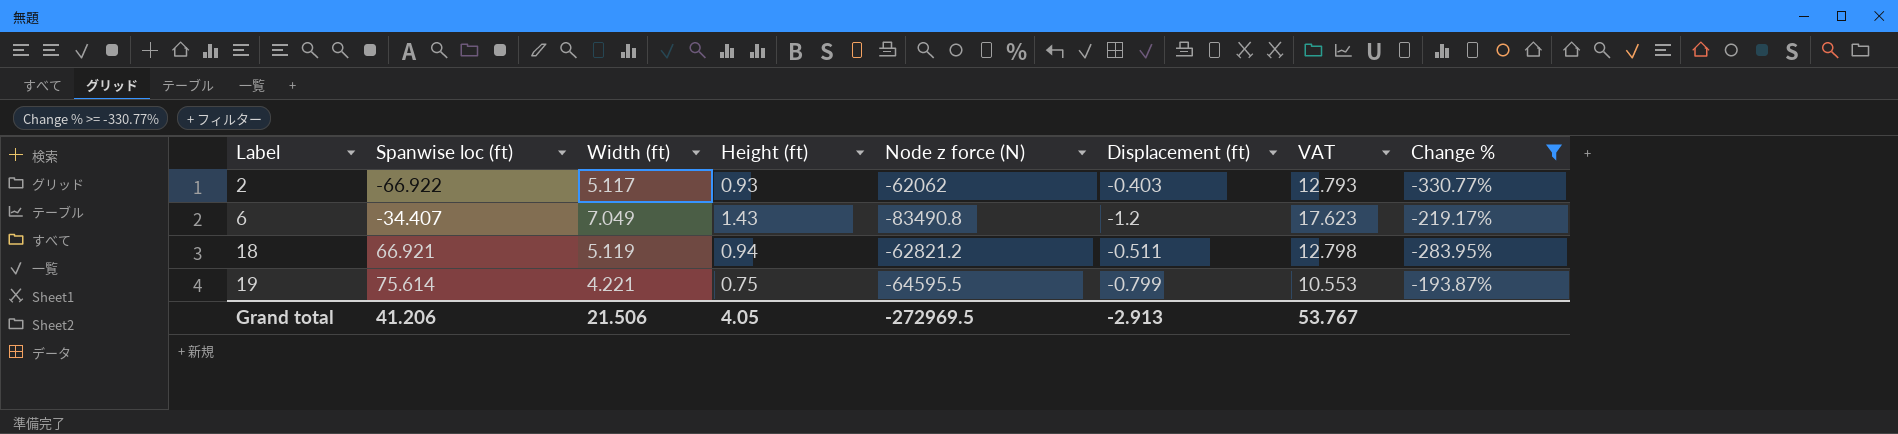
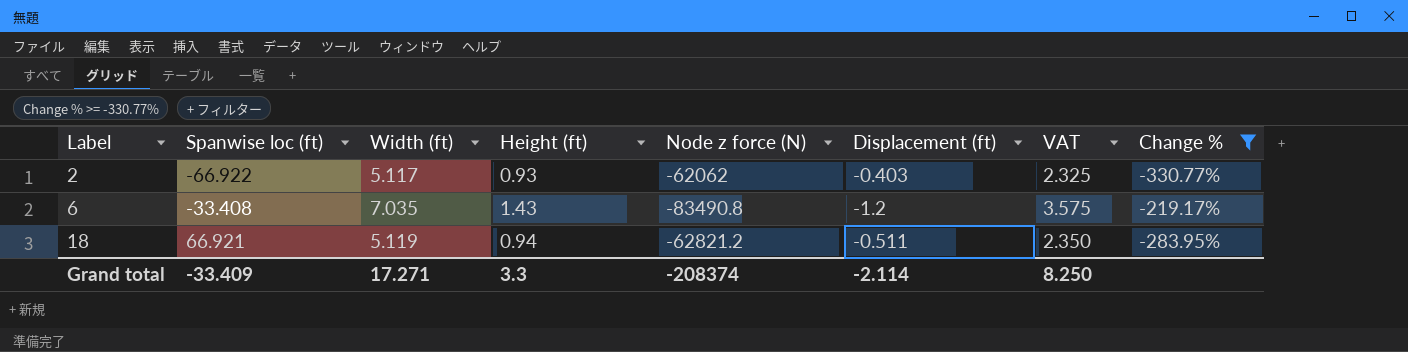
column VAT | formula: [Width (ft)] * 2.5 -> [Height (ft)] * 2.5
row 19: 75.614 | 4.221 | 0.75 | -64595.5 | -0.799 | 10.553 | -193.87% -> none
6 | Spanwise loc (ft): -34.407 -> -33.408
6 | Width (ft): 7.049 -> 7.035
Grand total | Spanwise loc (ft): 41.206 -> -33.409
Grand total | Width (ft): 21.506 -> 17.271
Grand total | Height (ft): 4.05 -> 3.3
Grand total | Node z force (N): -272969.5 -> -208374
Grand total | Displacement (ft): -2.913 -> -2.114
Grand total | VAT: 53.767 -> 8.250

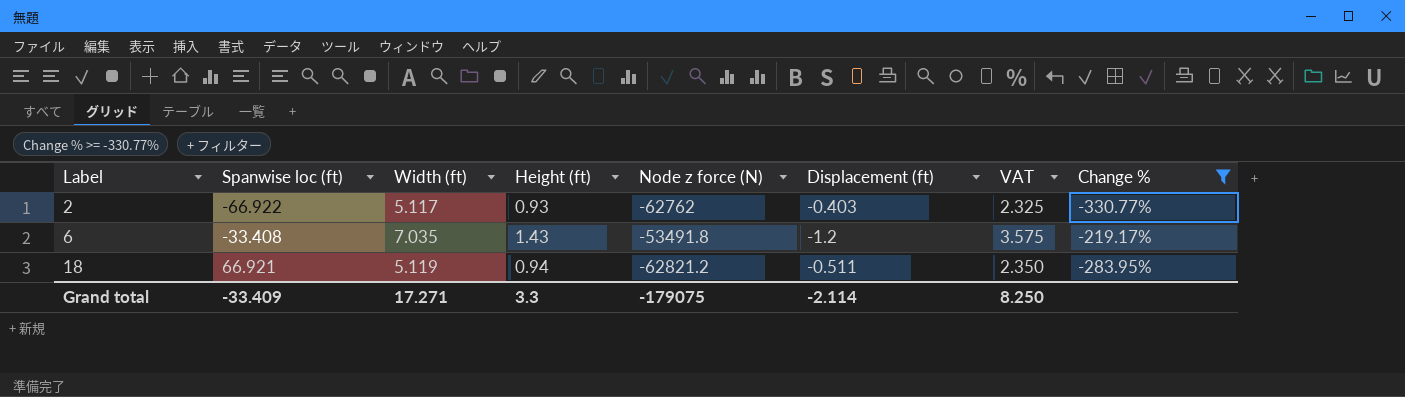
2 | Node z force (N): -62062 -> -62762
6 | Node z force (N): -83490.8 -> -53491.8
Grand total | Node z force (N): -208374 -> -179075

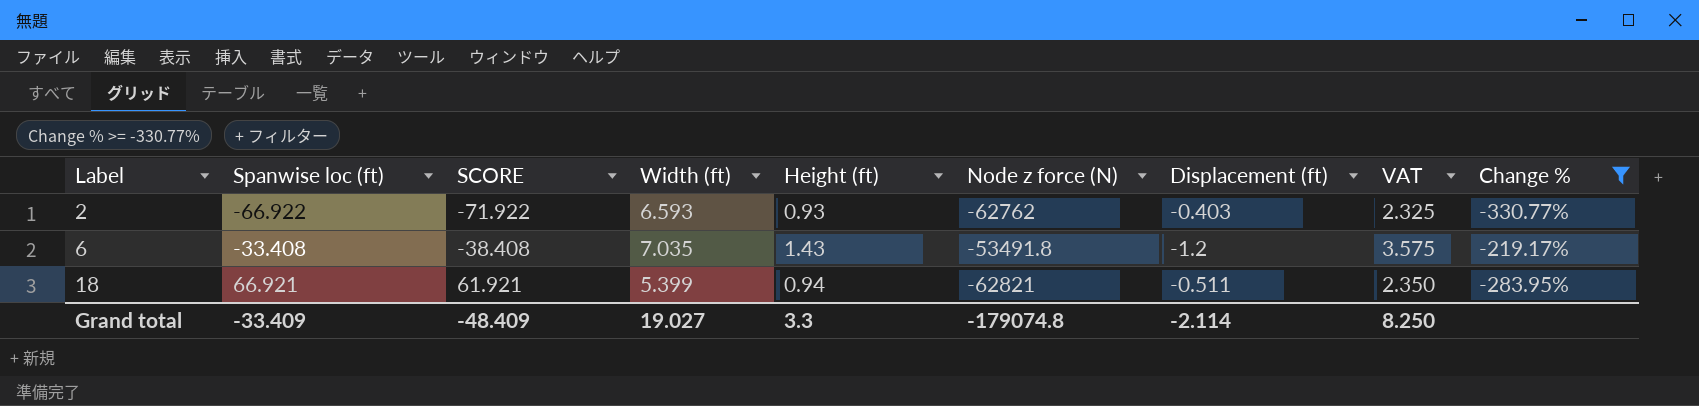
column SCORE | formula: none -> [Spanwise loc (ft)] - 5
2 | Width (ft): 5.117 -> 6.593
18 | Width (ft): 5.119 -> 5.399
18 | Node z force (N): -62821.2 -> -62821
Grand total | Width (ft): 17.271 -> 19.027
Grand total | Node z force (N): -179075 -> -179074.8

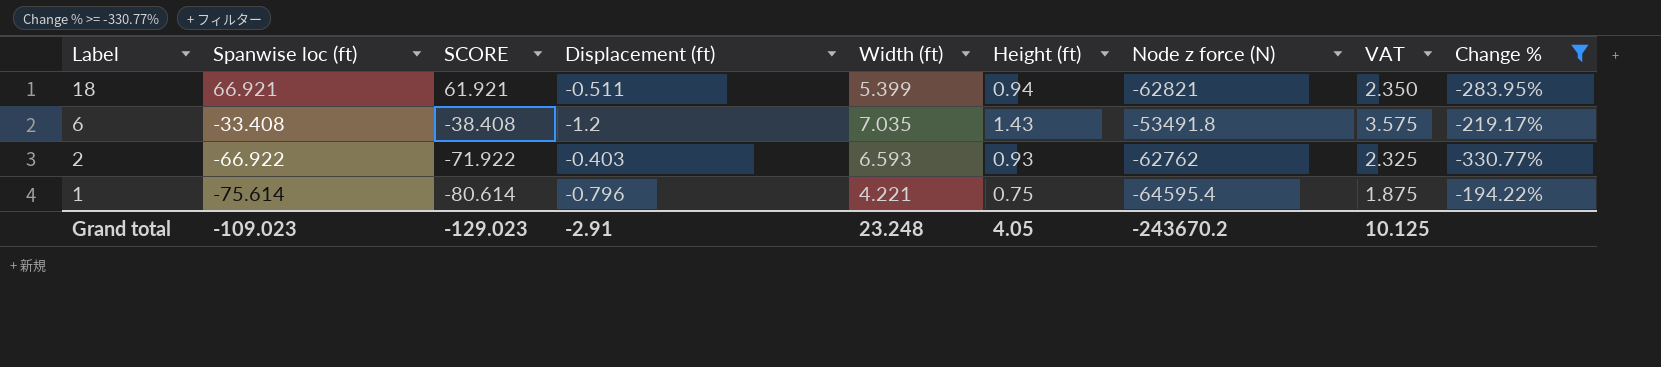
row order: Label ascending -> Label descending
column Displacement (ft) | position: 7 -> 4
row 1: none -> -75.614 | -80.614 | -0.796 | 4.221 | 0.75 | -64595.4 | 1.875 | -194.22%
Grand total | Spanwise loc (ft): -33.409 -> -109.023
Grand total | SCORE: -48.409 -> -129.023
Grand total | Displacement (ft): -2.114 -> -2.91
Grand total | Width (ft): 19.027 -> 23.248
Grand total | Height (ft): 3.3 -> 4.05
Grand total | Node z force (N): -179074.8 -> -243670.2
Grand total | VAT: 8.250 -> 10.125

